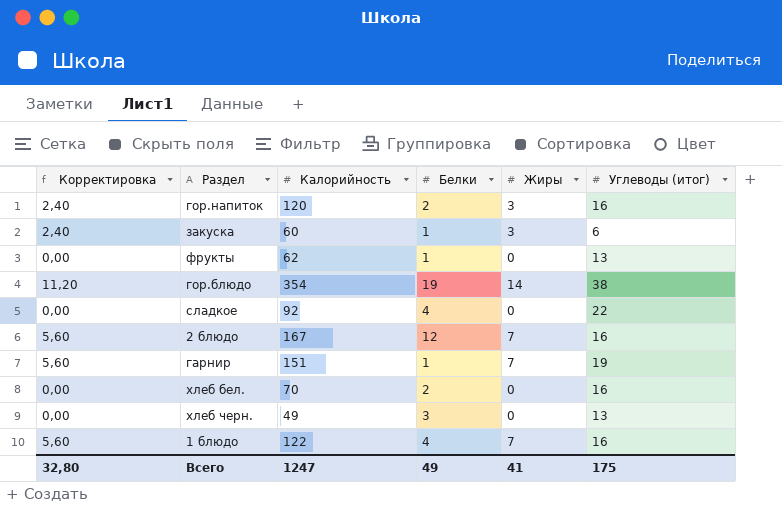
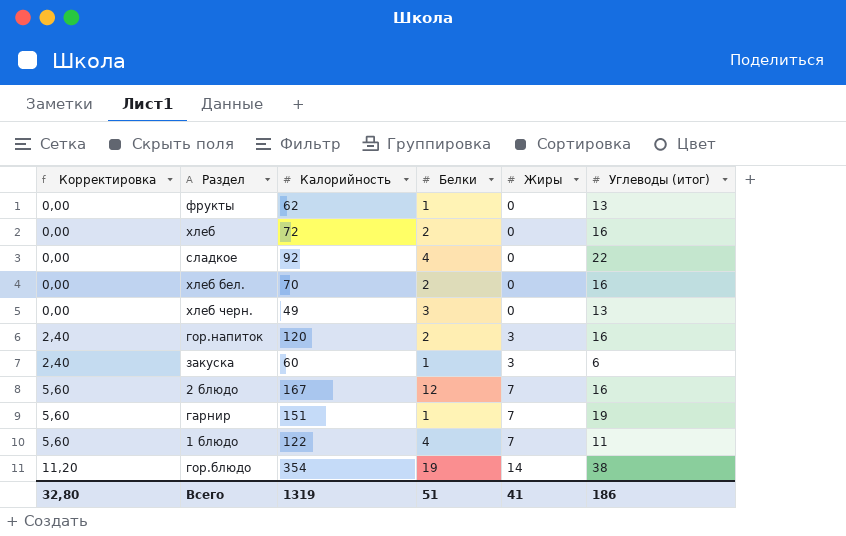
row order: none -> Корректировка ascending
row хлеб: none -> 0,00 | 72 | 2 | 0 | 16
1 блюдо | Углеводы (итог): 16 -> 11
Всего | Калорийность: 1247 -> 1319
Всего | Белки: 49 -> 51
Всего | Углеводы (итог): 175 -> 186

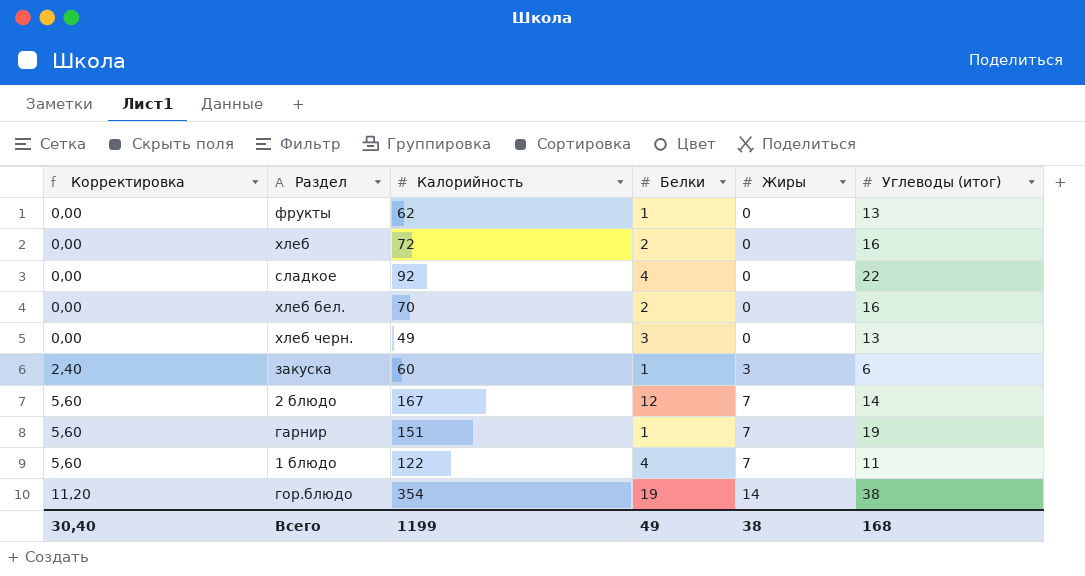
row гор.напиток: 2,40 | 120 | 2 | 3 | 16 -> none
2 блюдо | Углеводы (итог): 16 -> 14
Всего | Корректировка: 32,80 -> 30,40
Всего | Калорийность: 1319 -> 1199
Всего | Белки: 51 -> 49
Всего | Жиры: 41 -> 38
Всего | Углеводы (итог): 186 -> 168

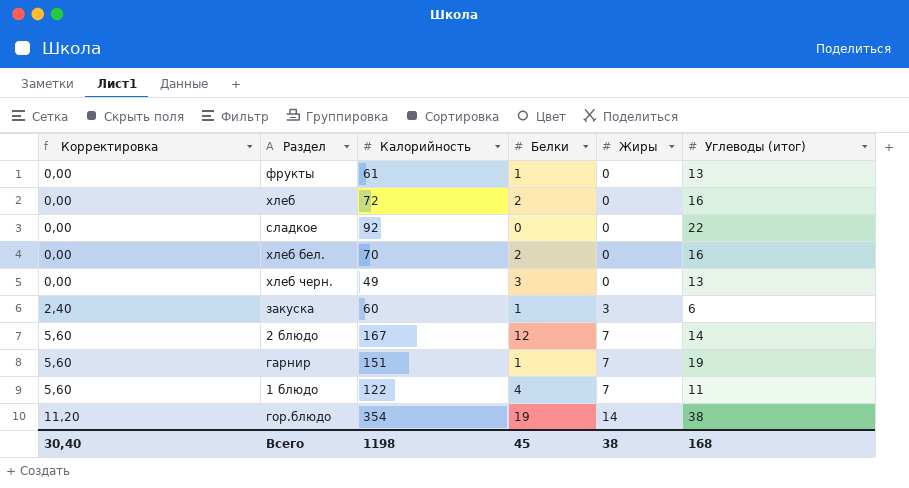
фрукты | Калорийность: 62 -> 61
сладкое | Белки: 4 -> 0
Всего | Калорийность: 1199 -> 1198
Всего | Белки: 49 -> 45

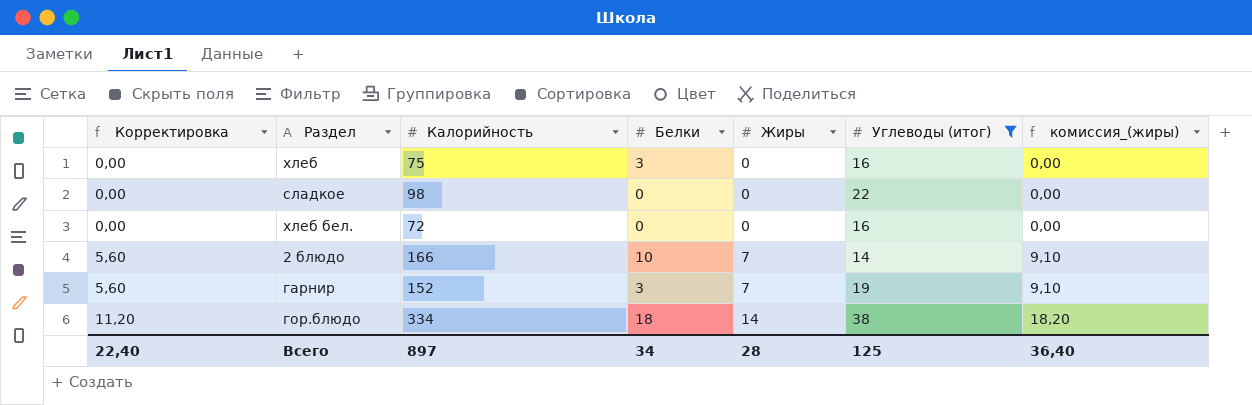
filter: none -> Углеводы (итог) >= 14
column комиссия_(жиры) | formula: none -> [Жиры] * 1,3
хлеб | Калорийность: 72 -> 75
хлеб | Белки: 2 -> 3
сладкое | Калорийность: 92 -> 98
хлеб бел. | Калорийность: 70 -> 72
хлеб бел. | Белки: 2 -> 0
2 блюдо | Калорийность: 167 -> 166
2 блюдо | Белки: 12 -> 10
гарнир | Калорийность: 151 -> 152
гарнир | Белки: 1 -> 3
гор.блюдо | Калорийность: 354 -> 334
гор.блюдо | Белки: 19 -> 18
Всего | Корректировка: 30,40 -> 22,40
Всего | Калорийность: 1198 -> 897
Всего | Белки: 45 -> 34
Всего | Жиры: 38 -> 28
Всего | Углеводы (итог): 168 -> 125

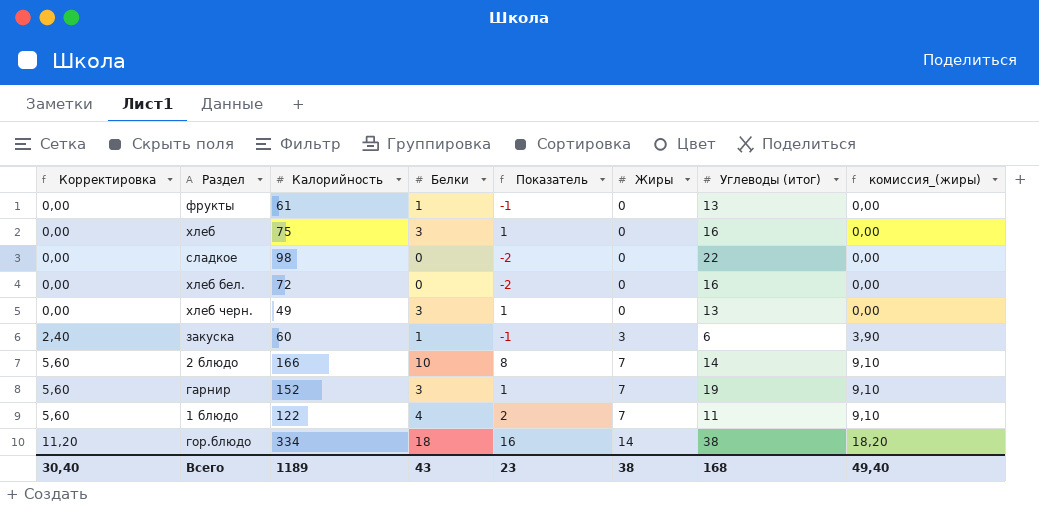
filter: Углеводы (итог) >= 14 -> none
column Показатель | formula: none -> [Белки] - 2
Всего | Корректировка: 22,40 -> 30,40
Всего | Калорийность: 897 -> 1189
Всего | Белки: 34 -> 43
Всего | Жиры: 28 -> 38
Всего | Углеводы (итог): 125 -> 168
Всего | комиссия_(жиры): 36,40 -> 49,40

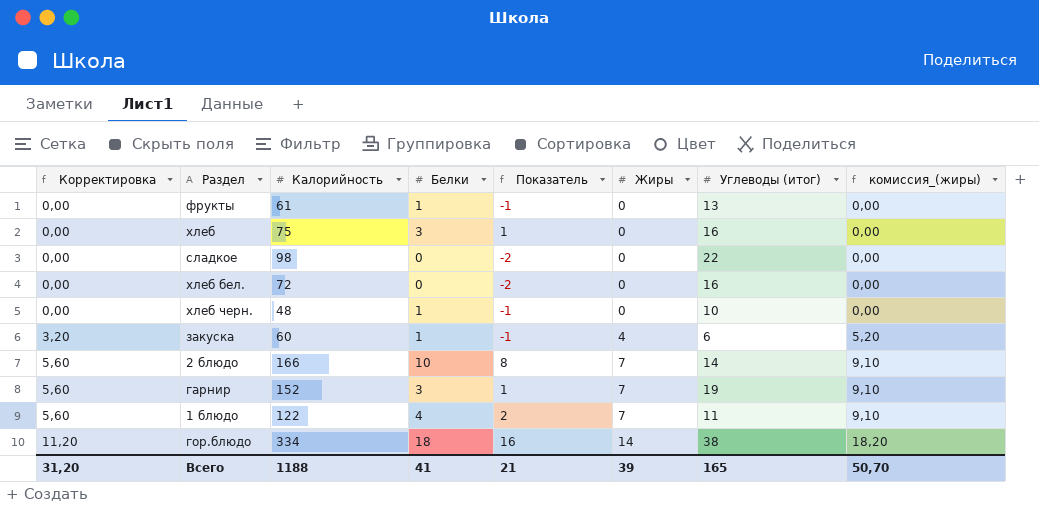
хлеб черн. | Калорийность: 49 -> 48
хлеб черн. | Белки: 3 -> 1
хлеб черн. | Показатель: 1 -> -1
хлеб черн. | Углеводы (итог): 13 -> 10
закуска | Корректировка: 2,40 -> 3,20
закуска | Жиры: 3 -> 4
закуска | комиссия_(жиры): 3,90 -> 5,20
Всего | Корректировка: 30,40 -> 31,20
Всего | Калорийность: 1189 -> 1188
Всего | Белки: 43 -> 41
Всего | Показатель: 23 -> 21
Всего | Жиры: 38 -> 39
Всего | Углеводы (итог): 168 -> 165
Всего | комиссия_(жиры): 49,40 -> 50,70

